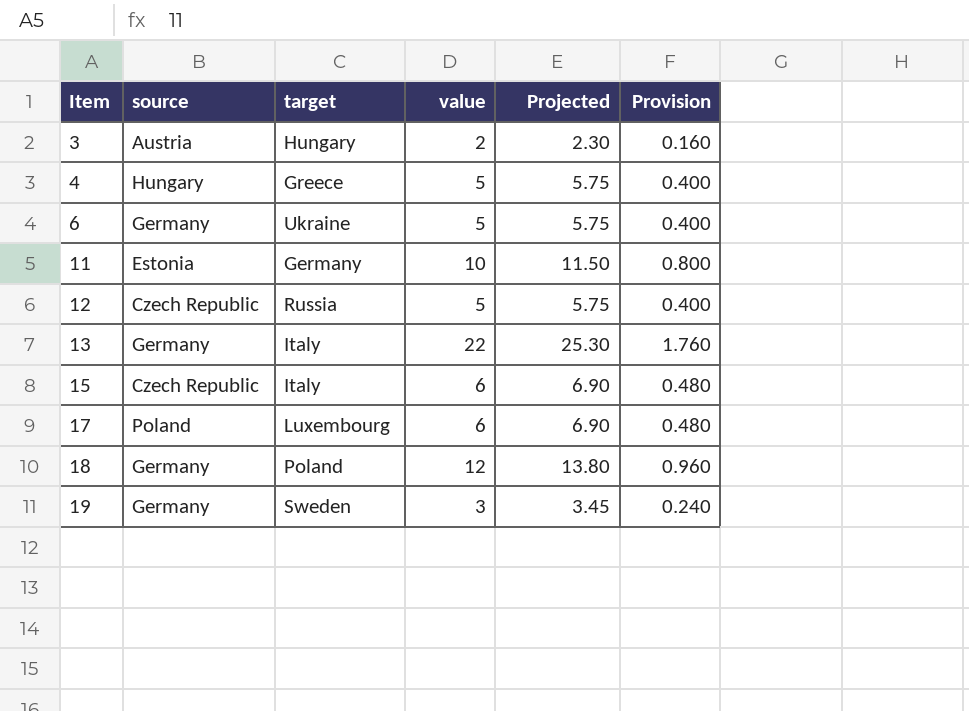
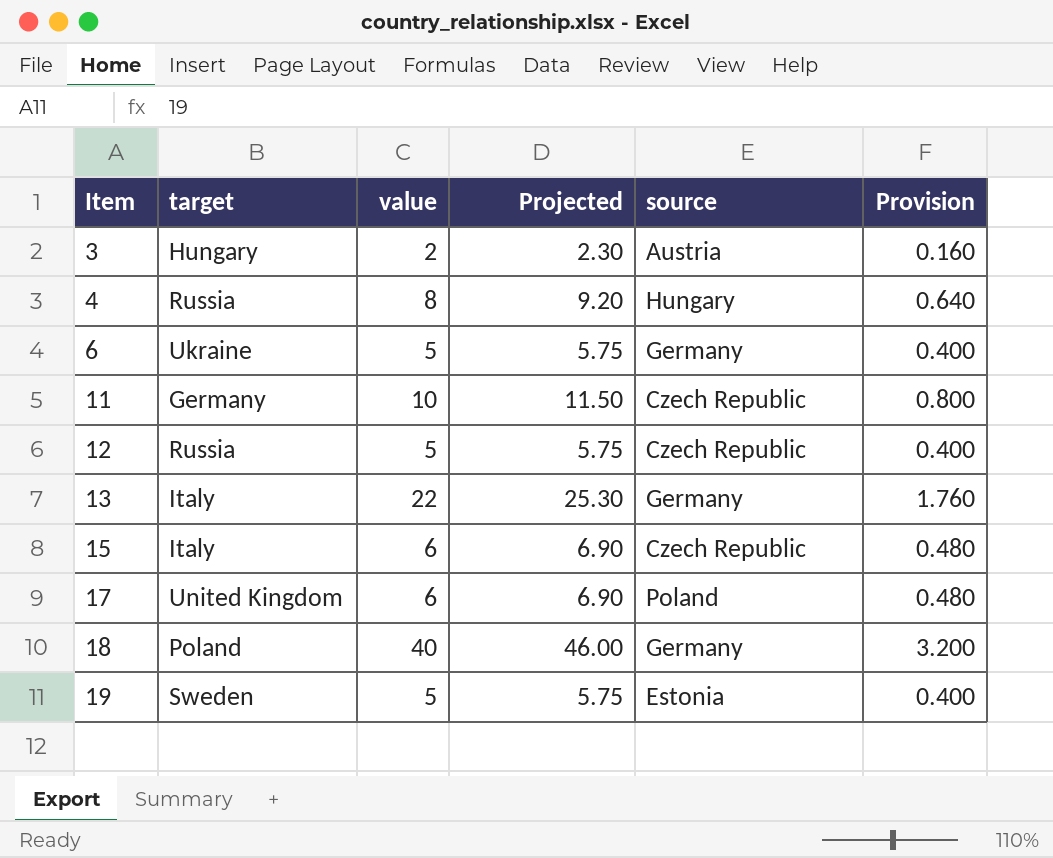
column source | position: 2 -> 5
4 | target: Greece -> Russia
4 | value: 5 -> 8
4 | Projected: 5.75 -> 9.20
4 | Provision: 0.400 -> 0.640
11 | source: Estonia -> Czech Republic
17 | target: Luxembourg -> United Kingdom
18 | value: 12 -> 40
18 | Projected: 13.80 -> 46.00
18 | Provision: 0.960 -> 3.200
19 | value: 3 -> 5
19 | Projected: 3.45 -> 5.75
19 | source: Germany -> Estonia
19 | Provision: 0.240 -> 0.400

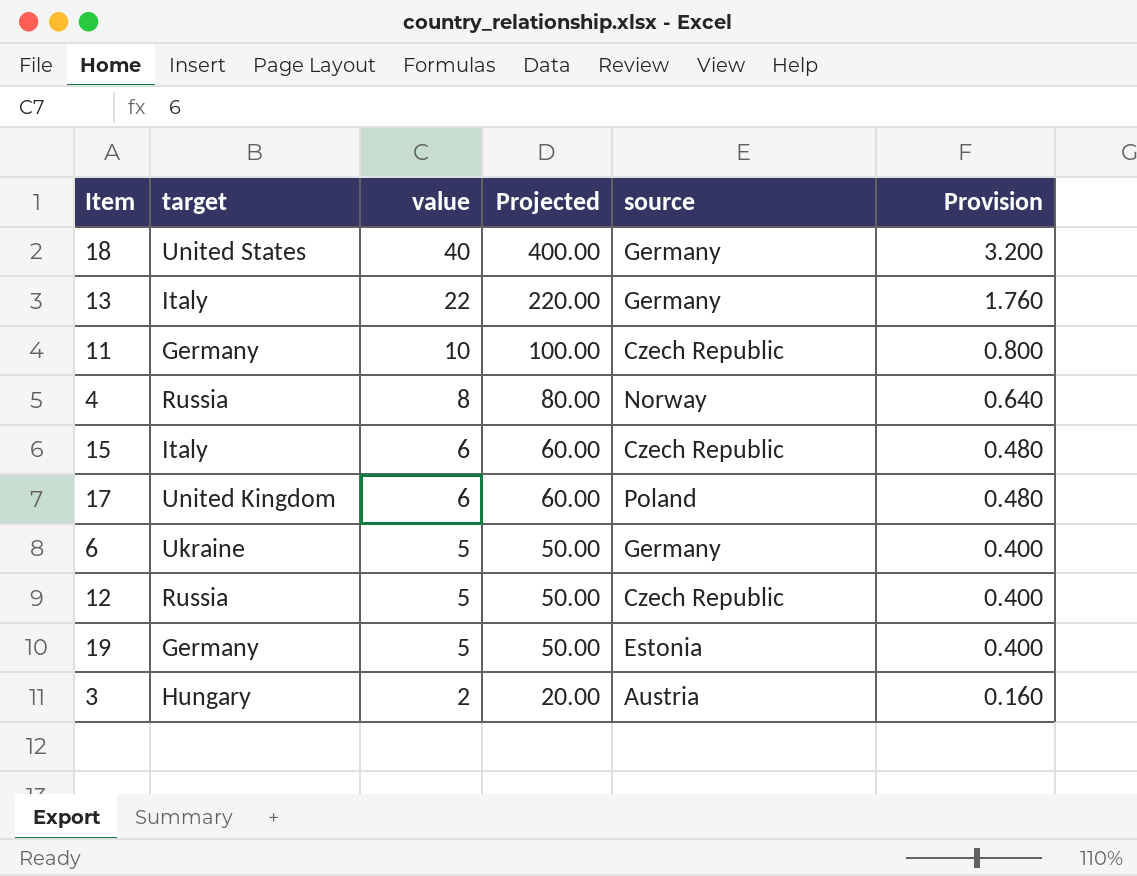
row order: Item ascending -> value descending
column Projected | formula: [value] * 1.15 -> [value] * 10
18 | target: Poland -> United States
4 | source: Hungary -> Norway
19 | target: Sweden -> Germany

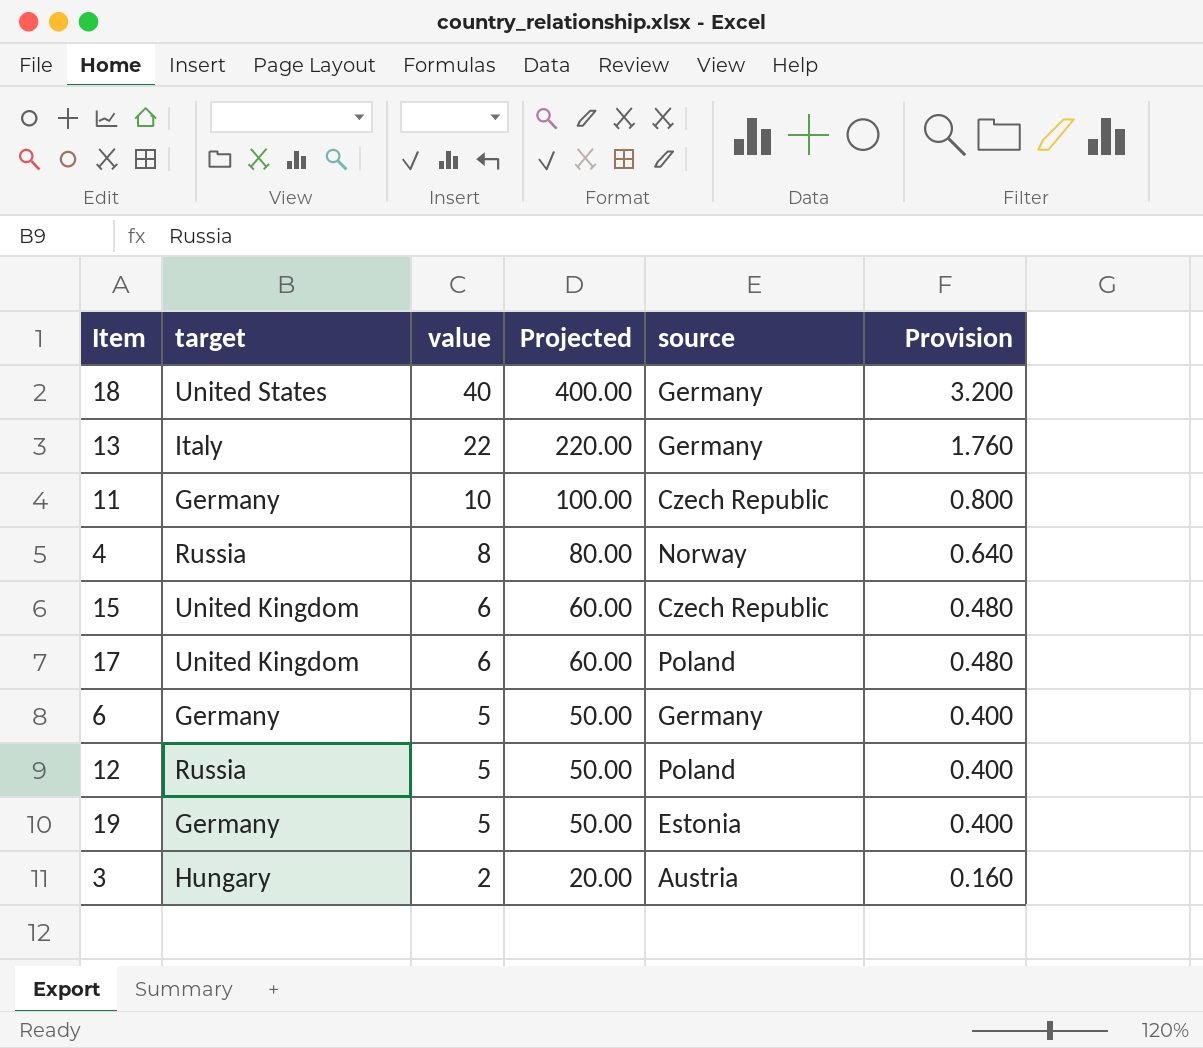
15 | target: Italy -> United Kingdom
6 | target: Ukraine -> Germany
12 | source: Czech Republic -> Poland

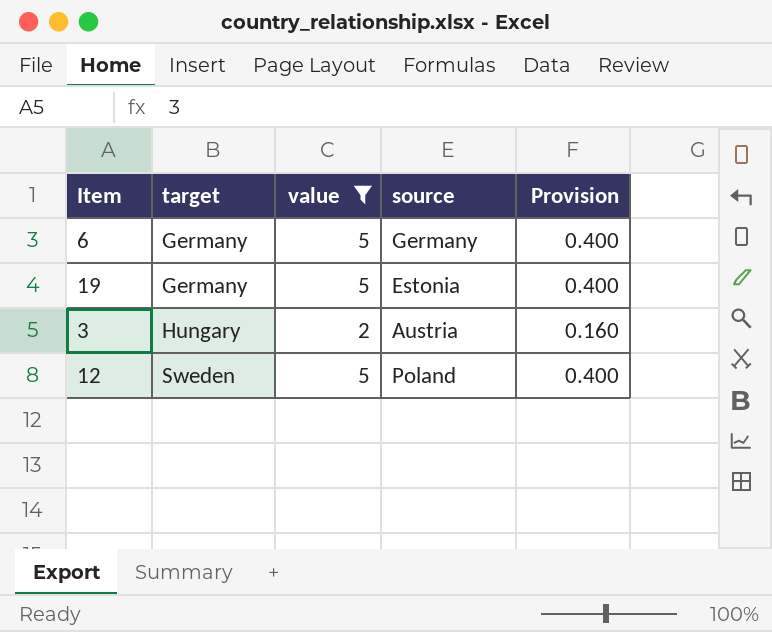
filter: none -> value <= 5
row order: value descending -> target ascending
column Projected | formula: [value] * 10 -> none
12 | target: Russia -> Sweden

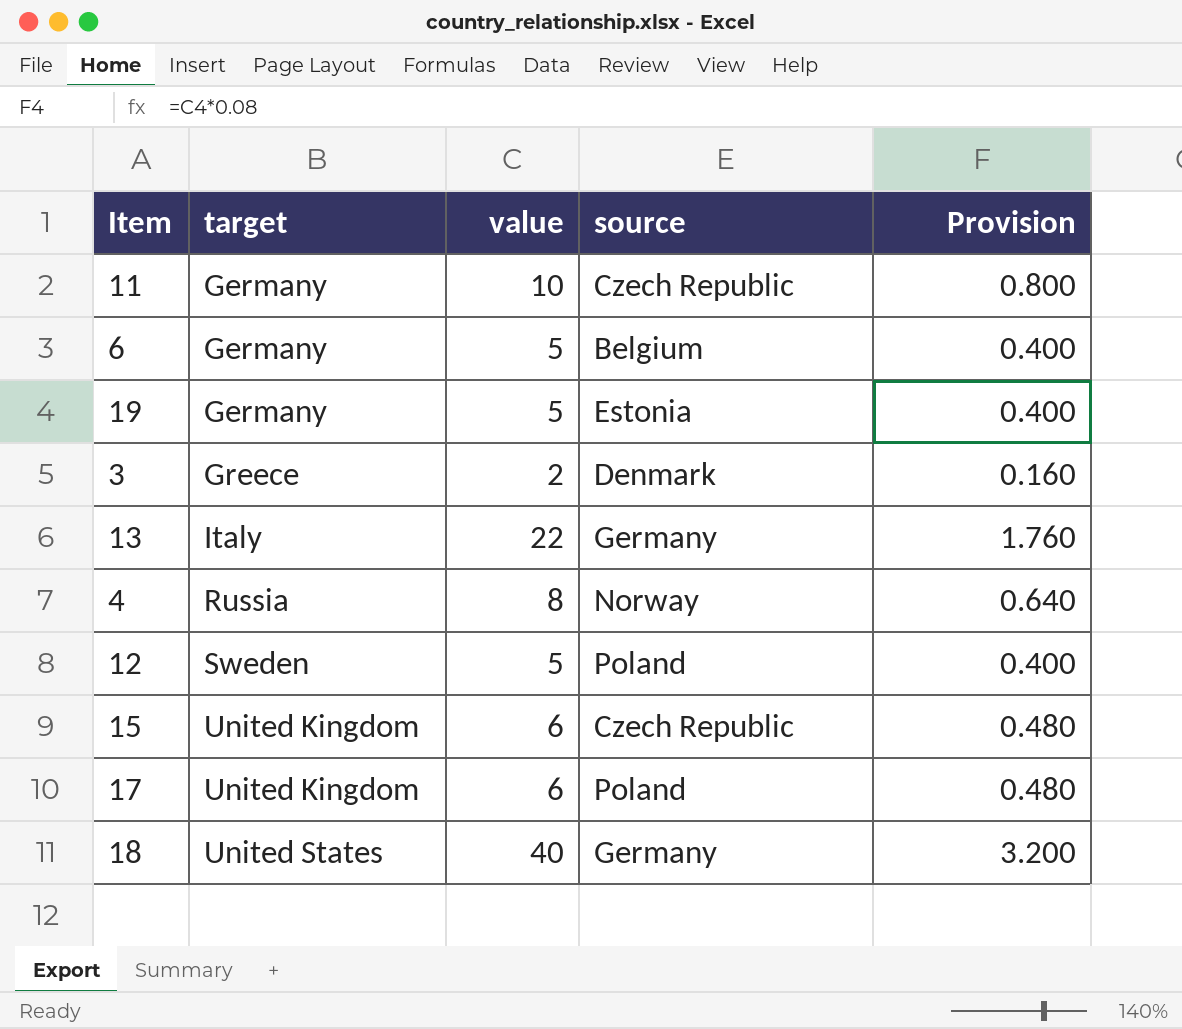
filter: value <= 5 -> none
6 | source: Germany -> Belgium
3 | target: Hungary -> Greece
3 | source: Austria -> Denmark

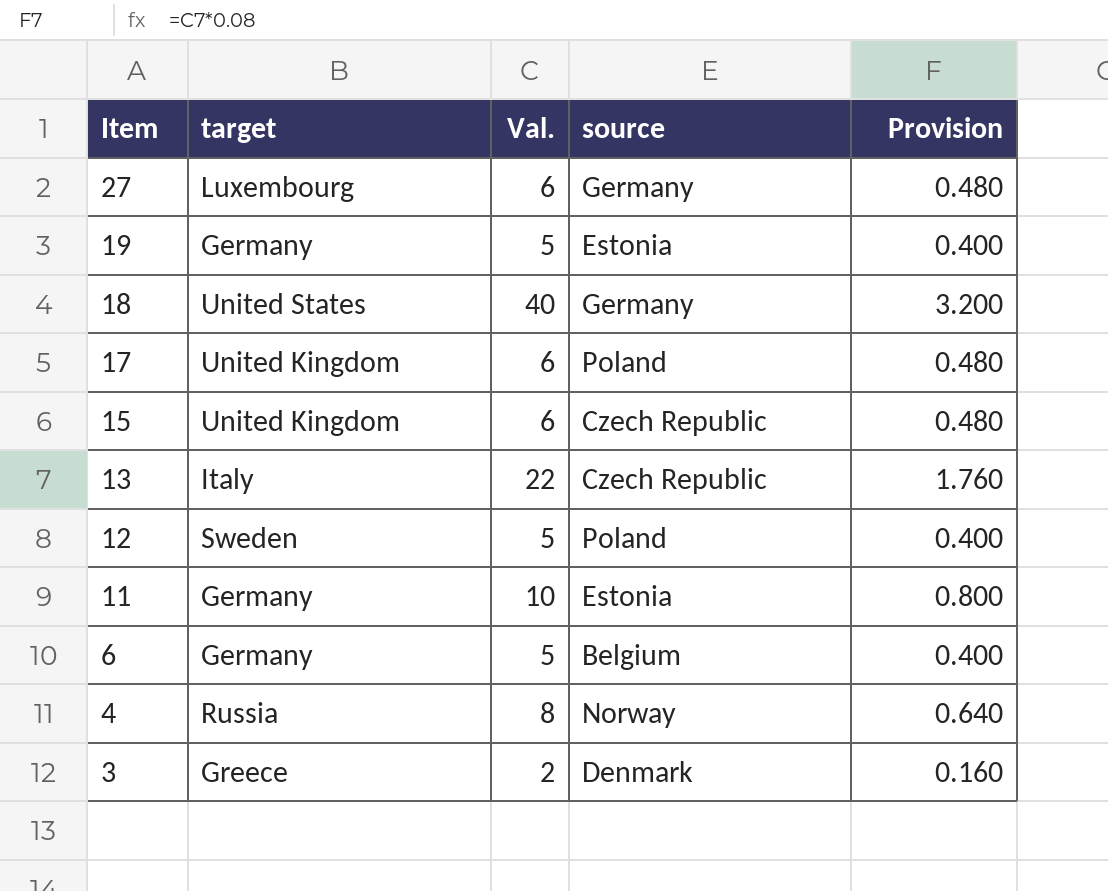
row order: target ascending -> Item descending
column name: value -> Val.
row 27: none -> Luxembourg | 6 | Germany | 0.480
13 | source: Germany -> Czech Republic
11 | source: Czech Republic -> Estonia

